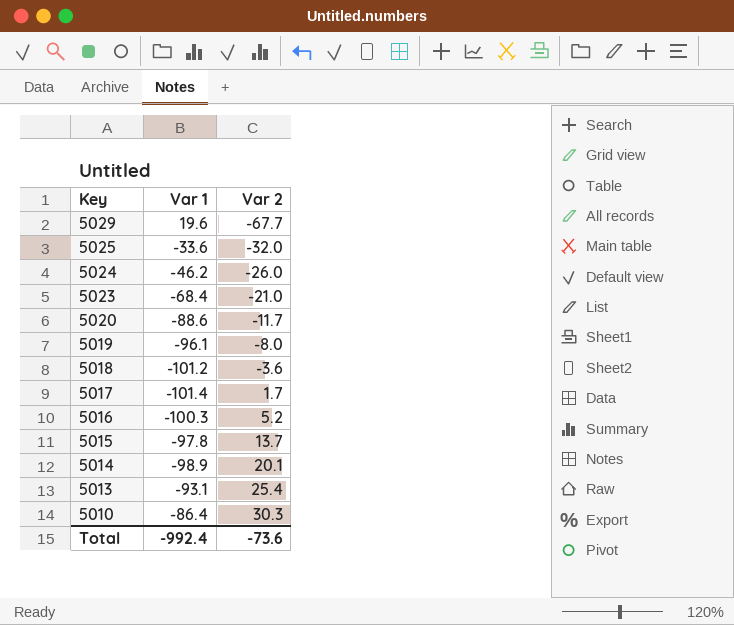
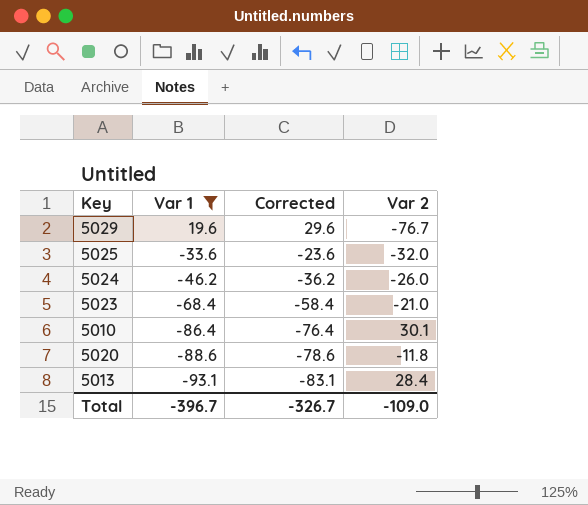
filter: none -> Var 1 >= -93.1
row order: Key descending -> Var 1 descending
column Corrected | formula: none -> [Var 1] + 10
5029 | Var 2: -67.7 -> -76.7
5010 | Var 2: 30.3 -> 30.1
5020 | Var 2: -11.7 -> -11.8
5013 | Var 2: 25.4 -> 28.4
Total | Var 1: -992.4 -> -396.7
Total | Var 2: -73.6 -> -109.0

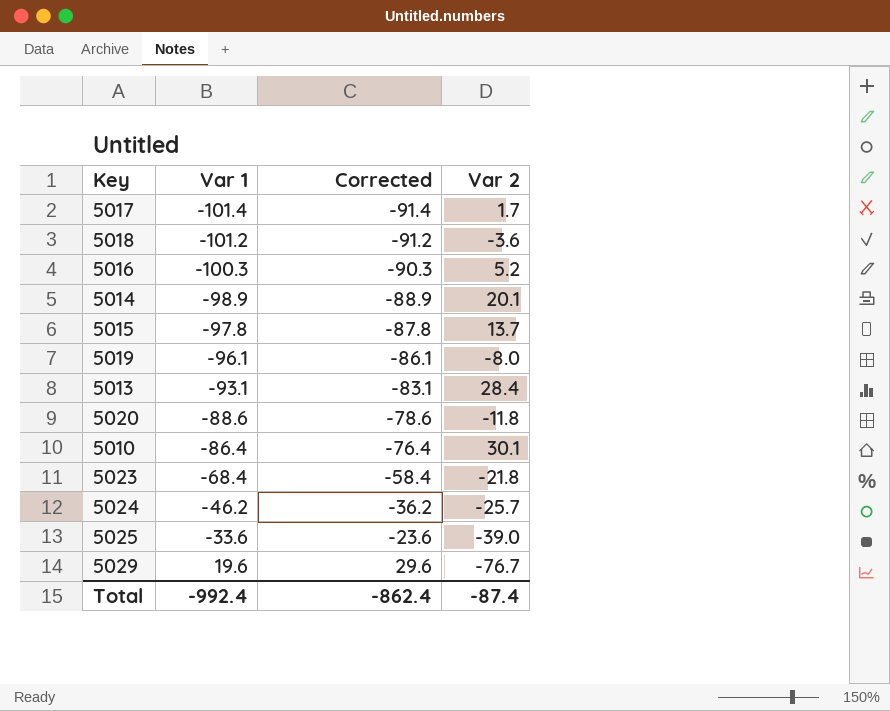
filter: Var 1 >= -93.1 -> none
row order: Var 1 descending -> Var 1 ascending
5023 | Var 2: -21.0 -> -21.8
5024 | Var 2: -26.0 -> -25.7
5025 | Var 2: -32.0 -> -39.0
Total | Var 1: -396.7 -> -992.4
Total | Corrected: -326.7 -> -862.4
Total | Var 2: -109.0 -> -87.4

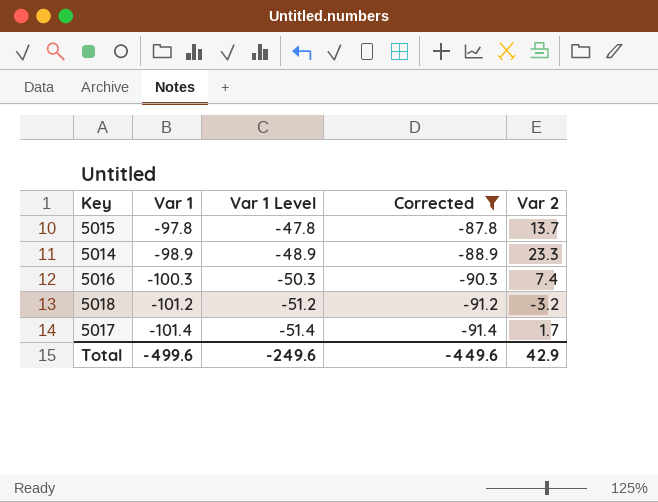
filter: none -> Corrected <= -87.8
row order: Var 1 ascending -> Var 1 descending
column Var 1 Level | formula: none -> [Var 1] + 50
5014 | Var 2: 20.1 -> 23.3
5016 | Var 2: 5.2 -> 7.4
5018 | Var 2: -3.6 -> -3.2
Total | Var 1: -992.4 -> -499.6
Total | Corrected: -862.4 -> -449.6
Total | Var 2: -87.4 -> 42.9

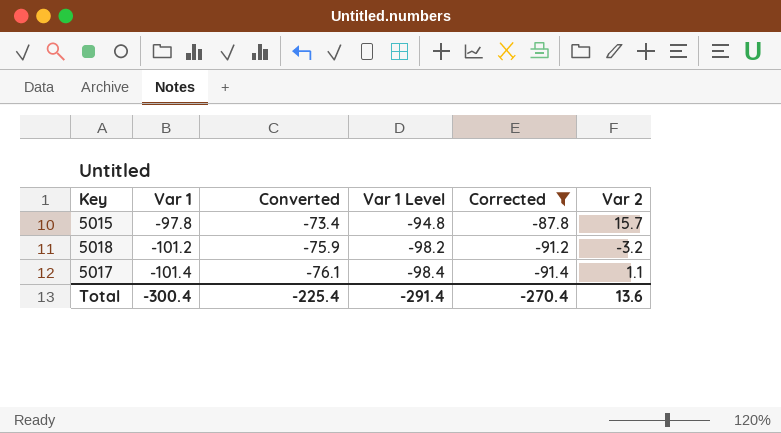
column Converted | formula: none -> [Var 1] * 0.75
column Var 1 Level | formula: [Var 1] + 50 -> [Var 1] + 3
row 5014: -98.9 | -48.9 | -88.9 | 23.3 -> none
row 5016: -100.3 | -50.3 | -90.3 | 7.4 -> none
5015 | Var 2: 13.7 -> 15.7
5017 | Var 2: 1.7 -> 1.1
Total | Var 1: -499.6 -> -300.4
Total | Var 1 Level: -249.6 -> -291.4
Total | Corrected: -449.6 -> -270.4
Total | Var 2: 42.9 -> 13.6

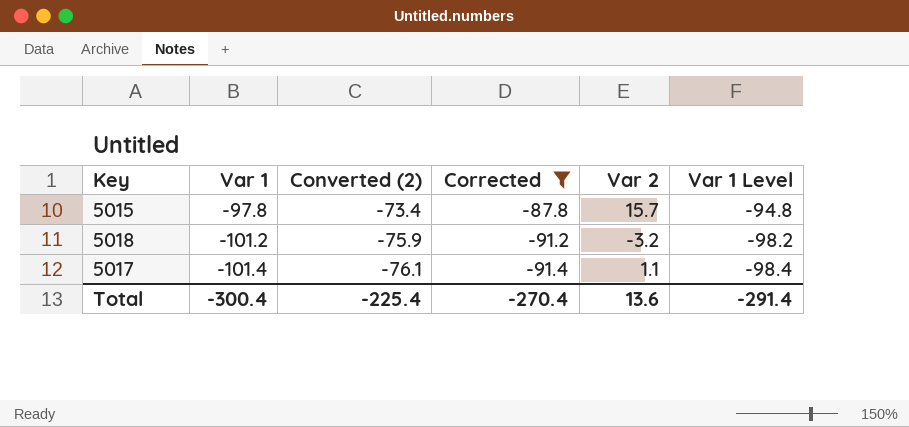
column name: Converted -> Converted (2)
column Var 1 Level | position: 4 -> 6

